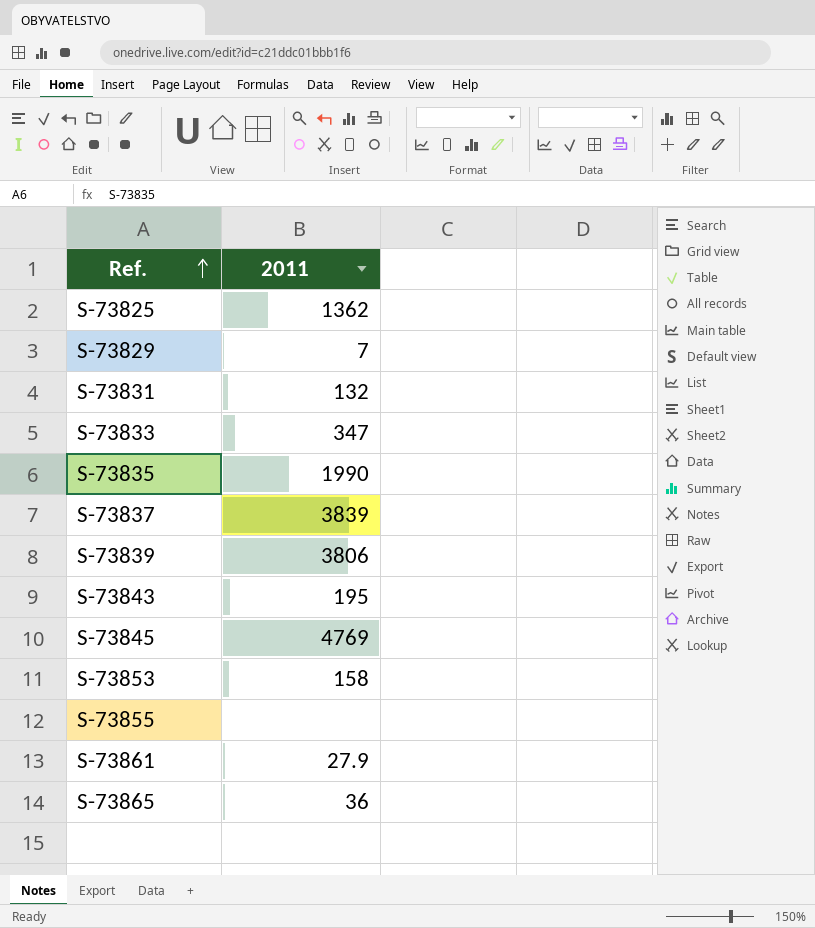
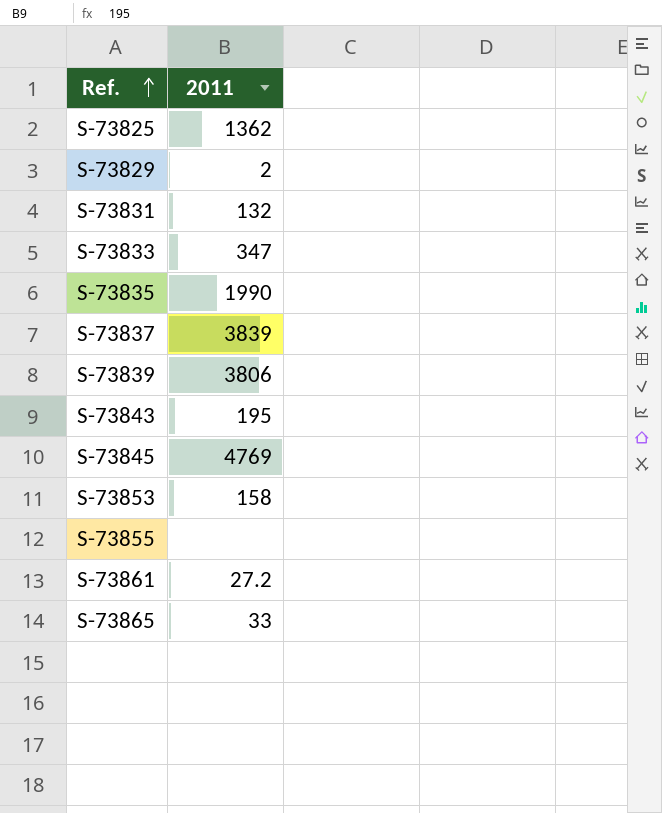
S-73829 | 2011: 7 -> 2
S-73861 | 2011: 27.9 -> 27.2
S-73865 | 2011: 36 -> 33

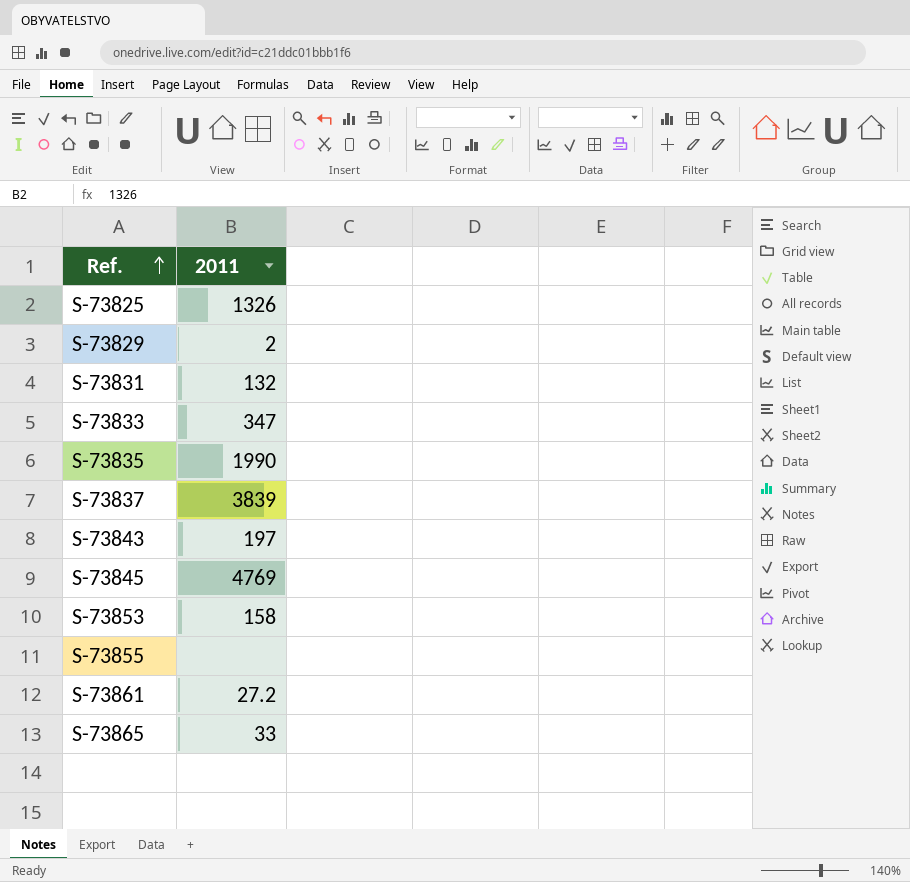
row S-73839: 3806 -> none
S-73825 | 2011: 1362 -> 1326
S-73843 | 2011: 195 -> 197

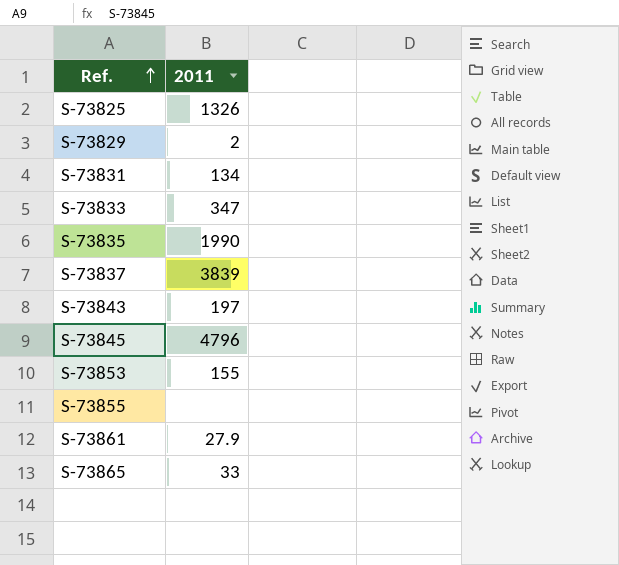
S-73831 | 2011: 132 -> 134
S-73845 | 2011: 4769 -> 4796
S-73853 | 2011: 158 -> 155
S-73861 | 2011: 27.2 -> 27.9

